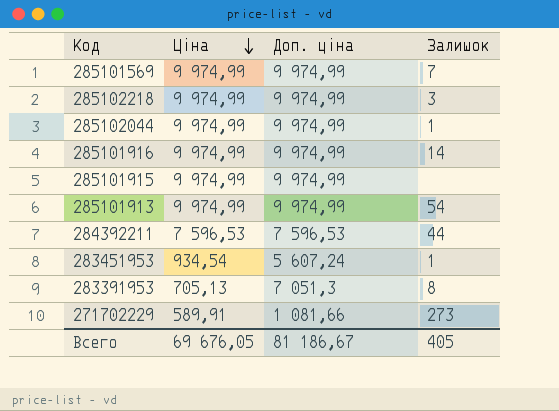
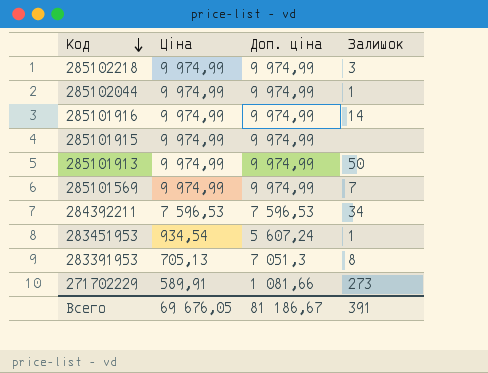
row order: Ціна descending -> Код descending
285101913 | Залишок: 54 -> 50
284392211 | Залишок: 44 -> 34
Всего | Залишок: 405 -> 391

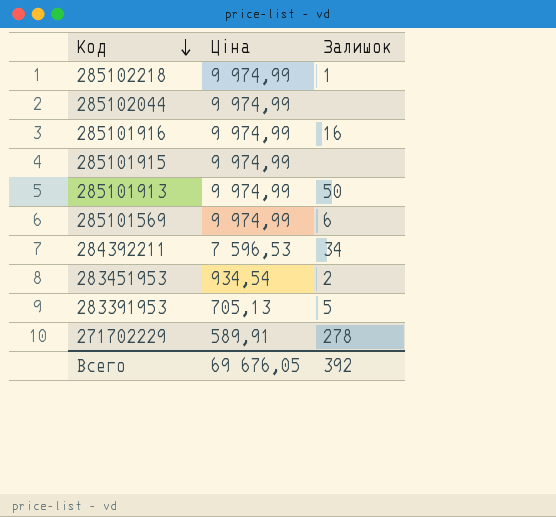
column Доп. ціна | position: 3 -> none
285102218 | Залишок: 3 -> 1
285102044 | Залишок: 1 -> none
285101916 | Залишок: 14 -> 16
285101569 | Залишок: 7 -> 6
283451953 | Залишок: 1 -> 2
283391953 | Залишок: 8 -> 5
271702229 | Залишок: 273 -> 278
Всего | Залишок: 391 -> 392

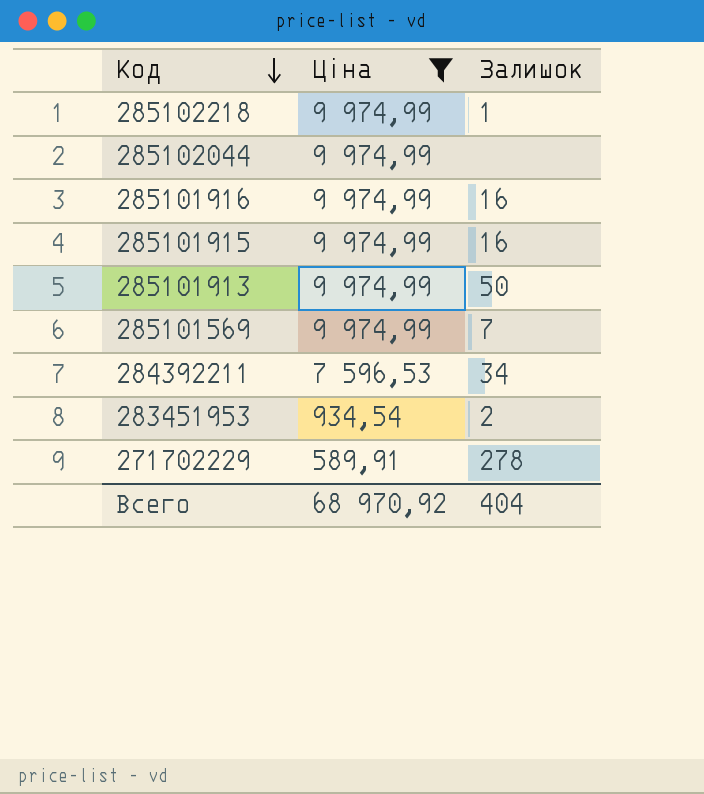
filter: none -> Ціна != 705,13
285101915 | Залишок: none -> 16
285101569 | Залишок: 6 -> 7
Всего | Ціна: 69 676,05 -> 68 970,92
Всего | Залишок: 392 -> 404

